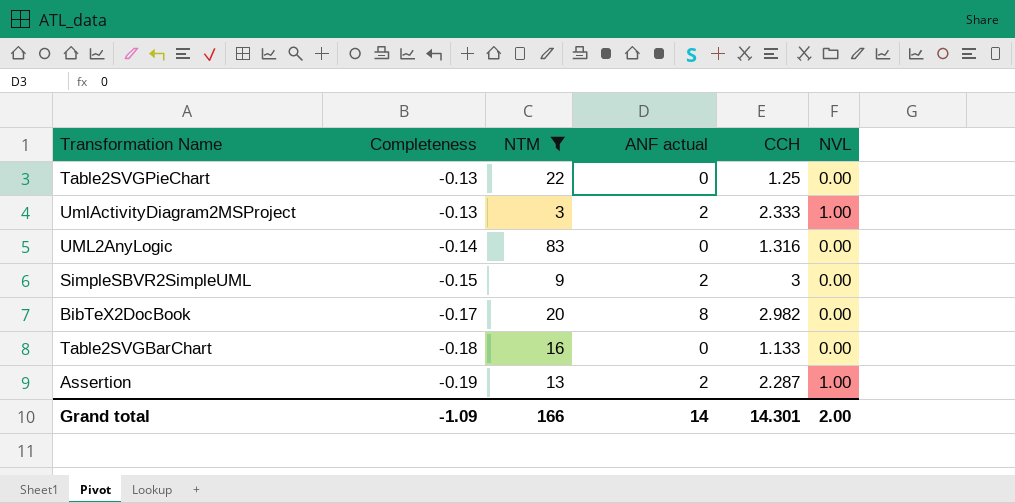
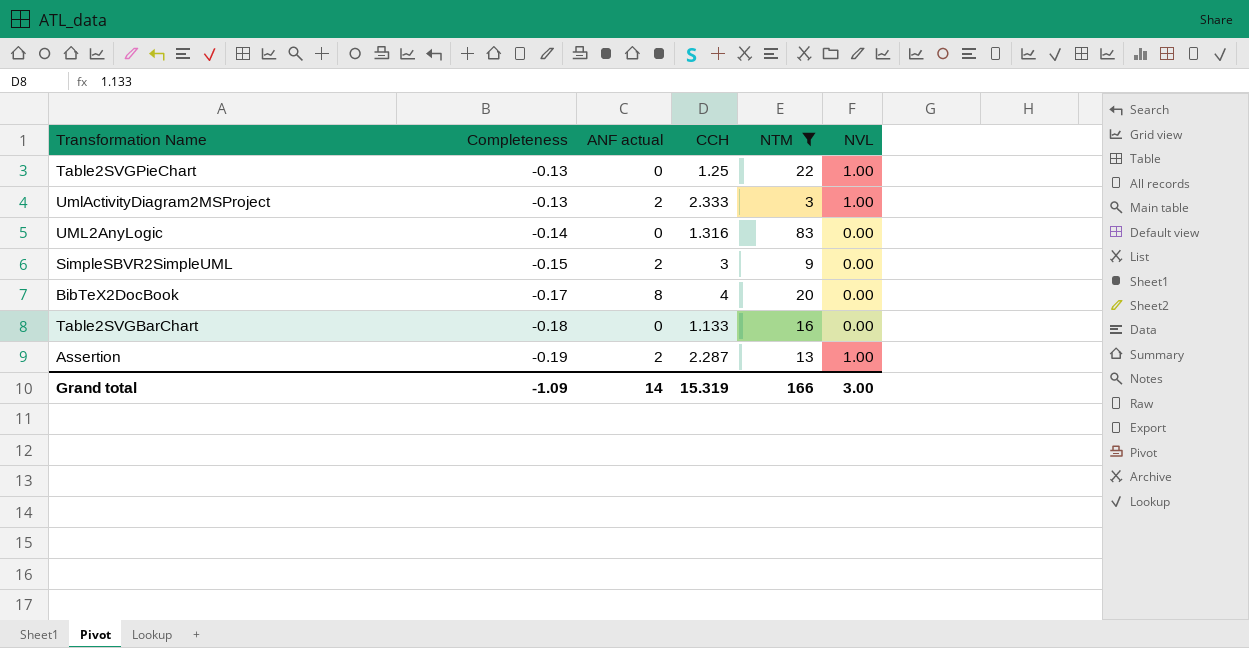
column NTM | position: 3 -> 5
Table2SVGPieChart | NVL: 0.00 -> 1.00
BibTeX2DocBook | CCH: 2.982 -> 4
Grand total | CCH: 14.301 -> 15.319
Grand total | NVL: 2.00 -> 3.00

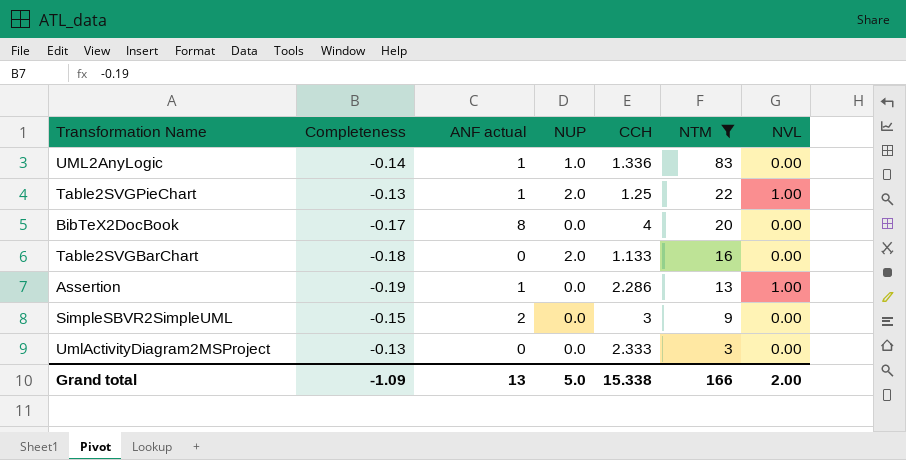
row order: Completeness descending -> NTM descending
column NUP | position: none -> 4
UML2AnyLogic | ANF actual: 0 -> 1
UML2AnyLogic | CCH: 1.316 -> 1.336
Table2SVGPieChart | ANF actual: 0 -> 1
Assertion | ANF actual: 2 -> 1
Assertion | CCH: 2.287 -> 2.286
UmlActivityDiagram2MSProject | ANF actual: 2 -> 0
UmlActivityDiagram2MSProject | NVL: 1.00 -> 0.00
Grand total | ANF actual: 14 -> 13
Grand total | CCH: 15.319 -> 15.338
Grand total | NVL: 3.00 -> 2.00

